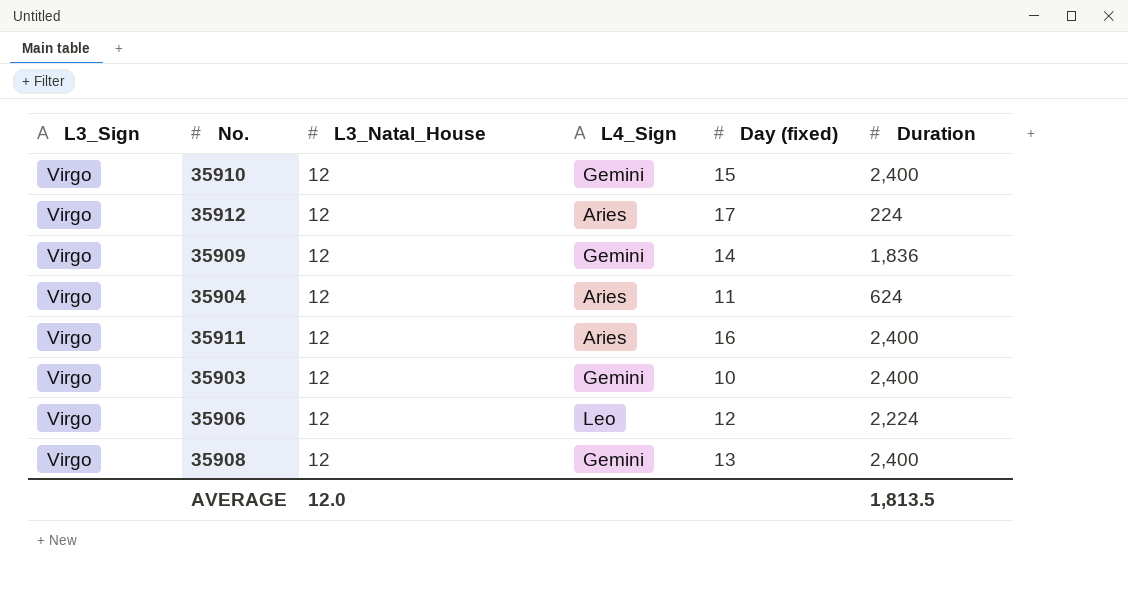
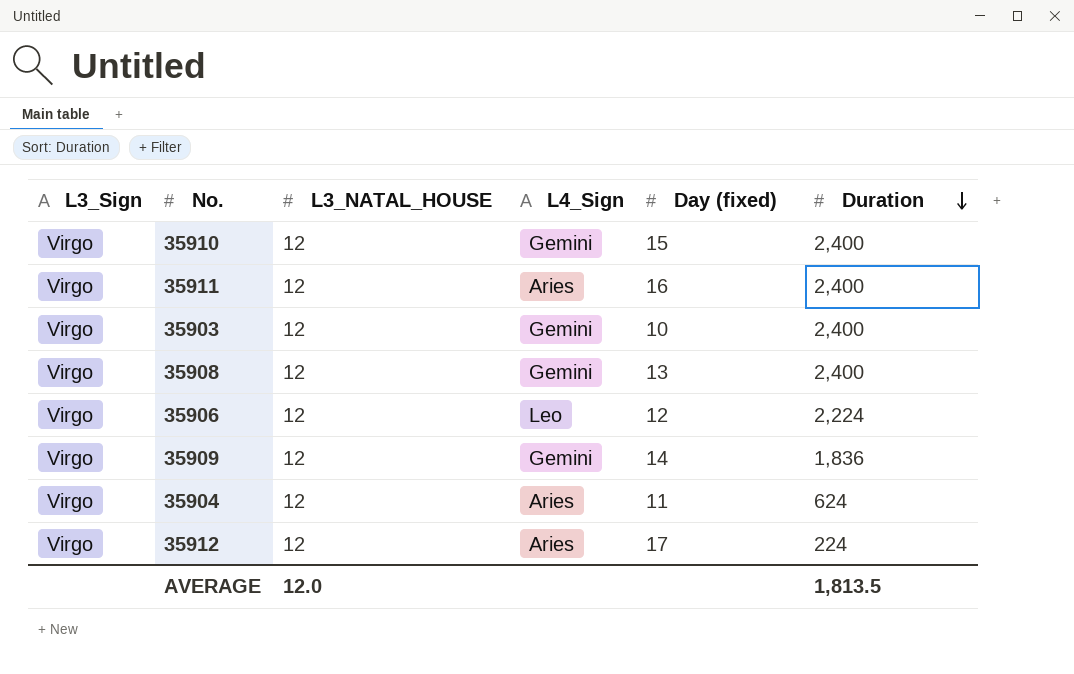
row order: none -> Duration descending
column name: L3_Natal_House -> L3_NATAL_HOUSE

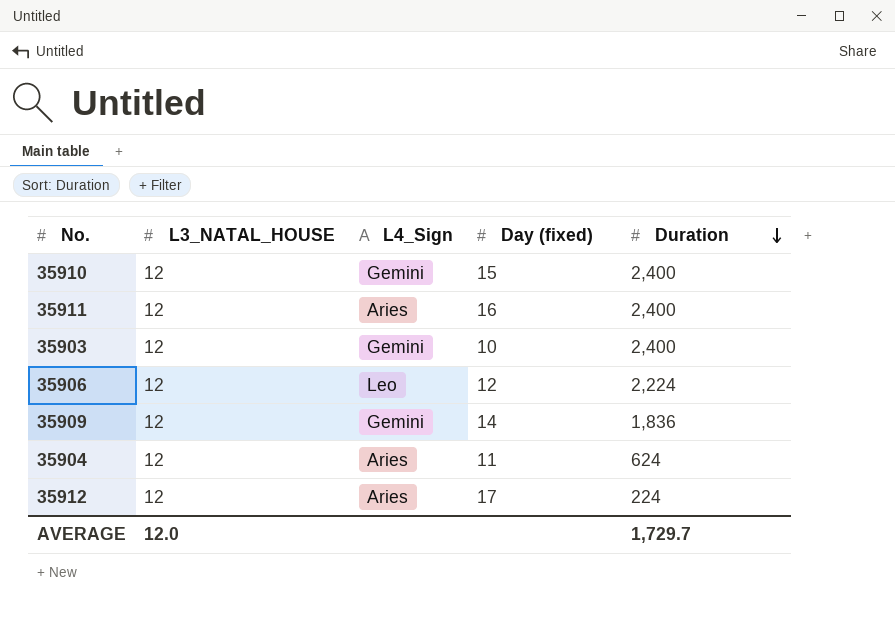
column L3_Sign | position: 1 -> none
row 35908: Virgo | 12 | Gemini | 13 | 2,400 -> none
AVERAGE | Duration: 1,813.5 -> 1,729.7

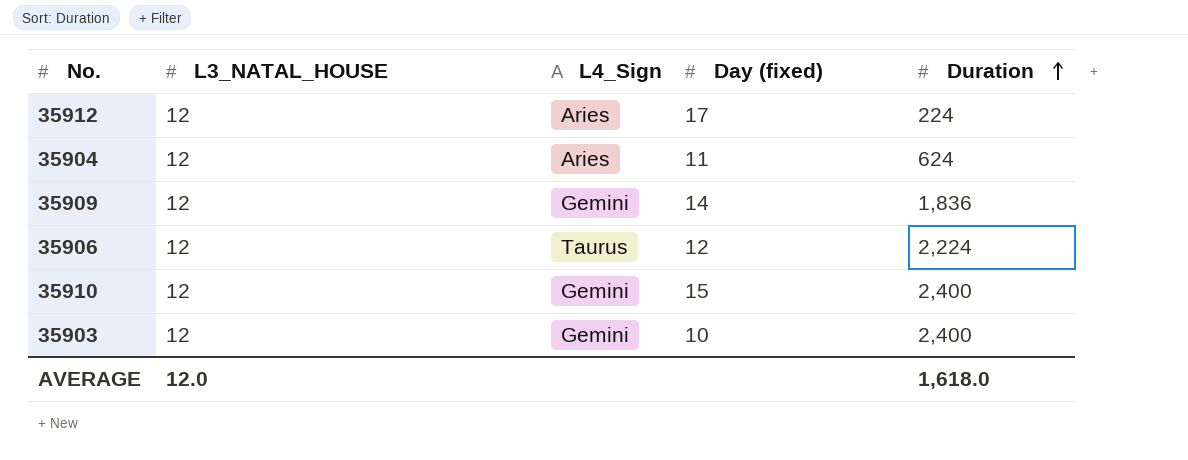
row order: Duration descending -> Duration ascending
row 35911: 12 | Aries | 16 | 2,400 -> none
35906 | L4_Sign: Leo -> Taurus
AVERAGE | Duration: 1,729.7 -> 1,618.0

